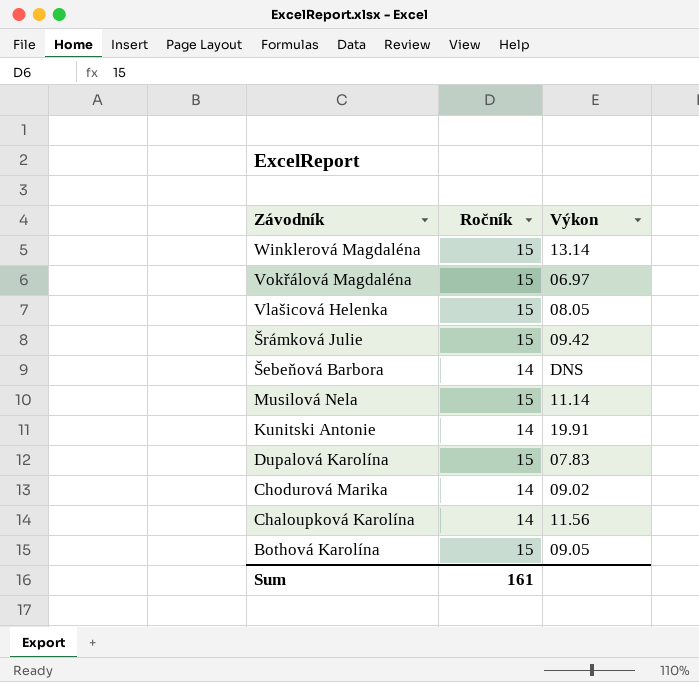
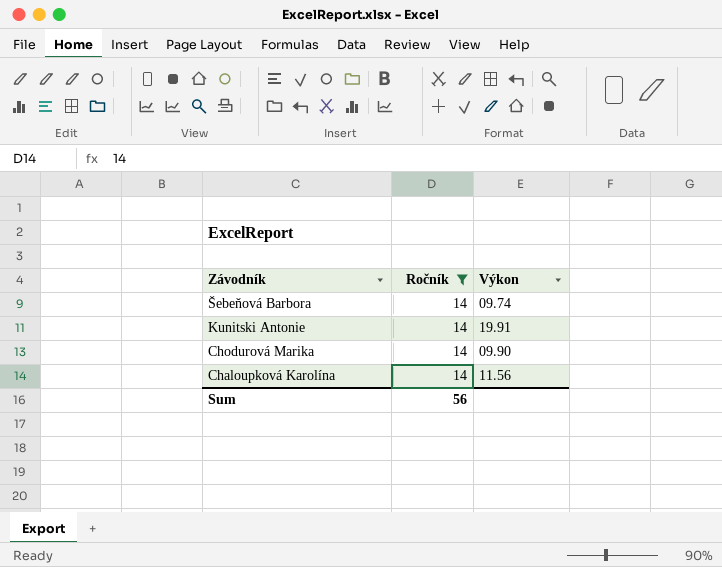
filter: none -> Ročník = 14
Šebeňová Barbora | Výkon: DNS -> 09.74
Chodurová Marika | Výkon: 09.02 -> 09.90
Sum | Ročník: 161 -> 56

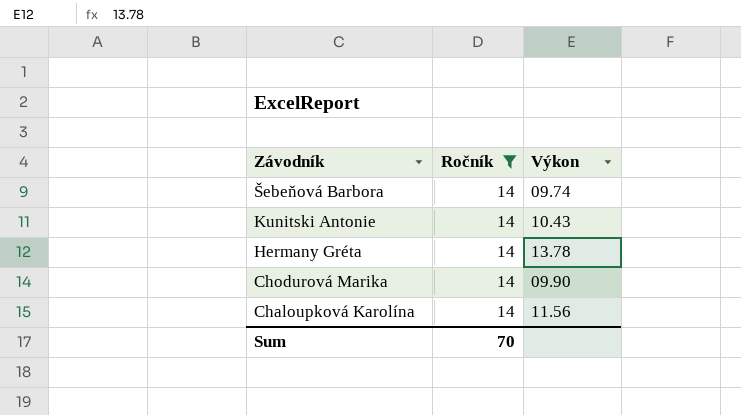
Kunitski Antonie | Výkon: 19.91 -> 10.43
row Hermany Gréta: none -> 14 | 13.78
Sum | Ročník: 56 -> 70

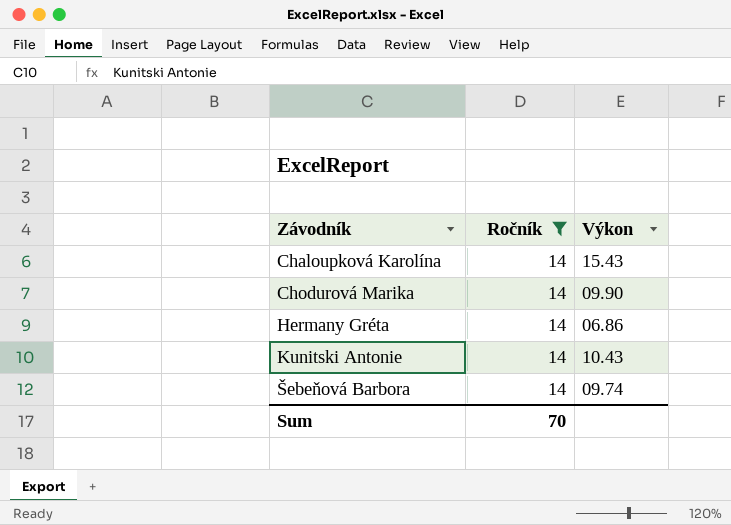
row order: Závodník descending -> Závodník ascending
Chaloupková Karolína | Výkon: 11.56 -> 15.43
Hermany Gréta | Výkon: 13.78 -> 06.86

